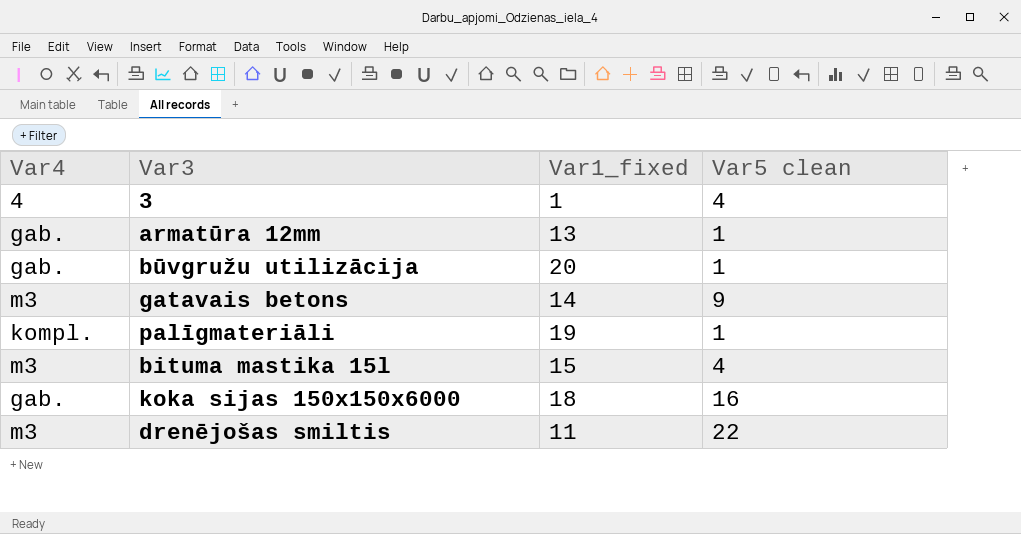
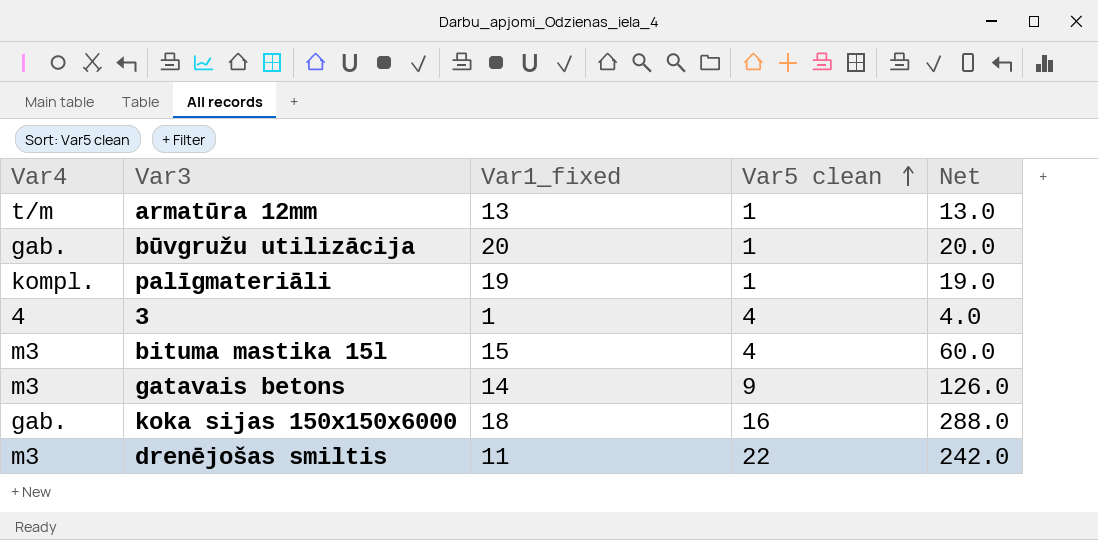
row order: none -> Var5 clean ascending
column Net | formula: none -> [Var1_fixed] * [Var5 clean]
armatūra 12mm | Var4: gab. -> t/m

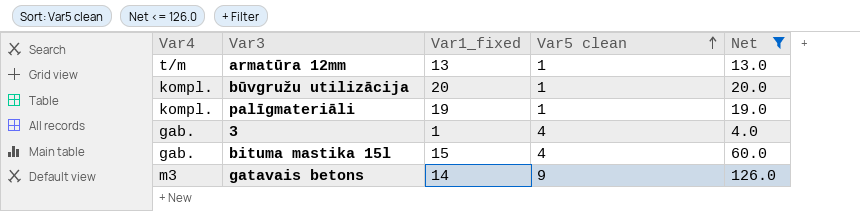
filter: none -> Net <= 126.0
būvgružu utilizācija | Var4: gab. -> kompl.
3 | Var4: 4 -> gab.
bituma mastika 15l | Var4: m3 -> gab.

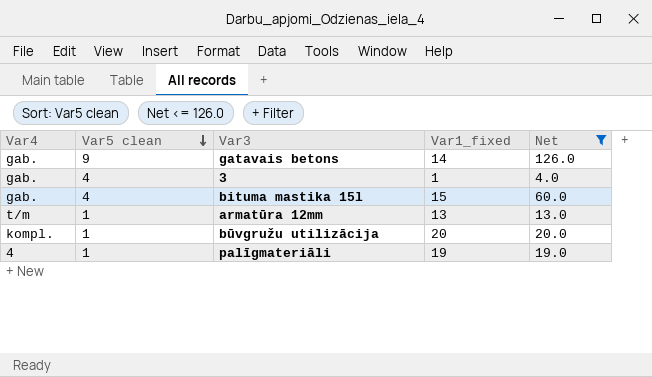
row order: Var5 clean ascending -> Var5 clean descending
column Var5 clean | position: 4 -> 2
gatavais betons | Var4: m3 -> gab.
palīgmateriāli | Var4: kompl. -> 4

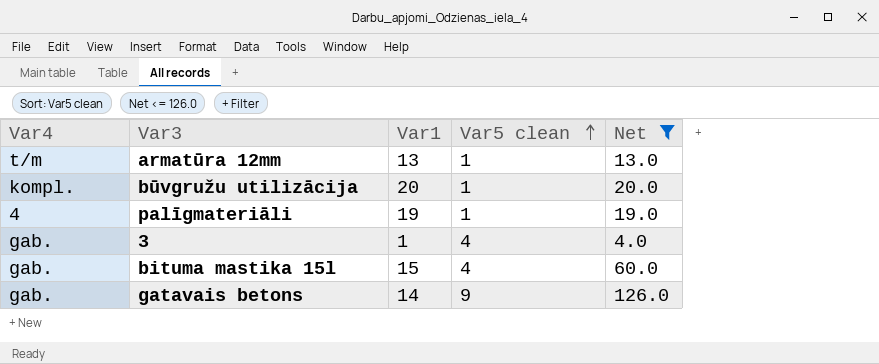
row order: Var5 clean descending -> Var5 clean ascending
column name: Var1_fixed -> Var1
column Var5 clean | position: 2 -> 4

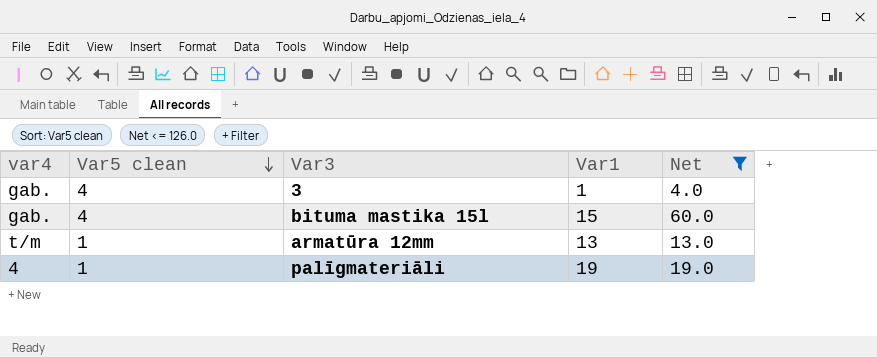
row order: Var5 clean ascending -> Var5 clean descending
column name: Var4 -> var4
column Var5 clean | position: 4 -> 2
row būvgružu utilizācija: kompl. | 20 | 1 | 20.0 -> none
row gatavais betons: gab. | 14 | 9 | 126.0 -> none

